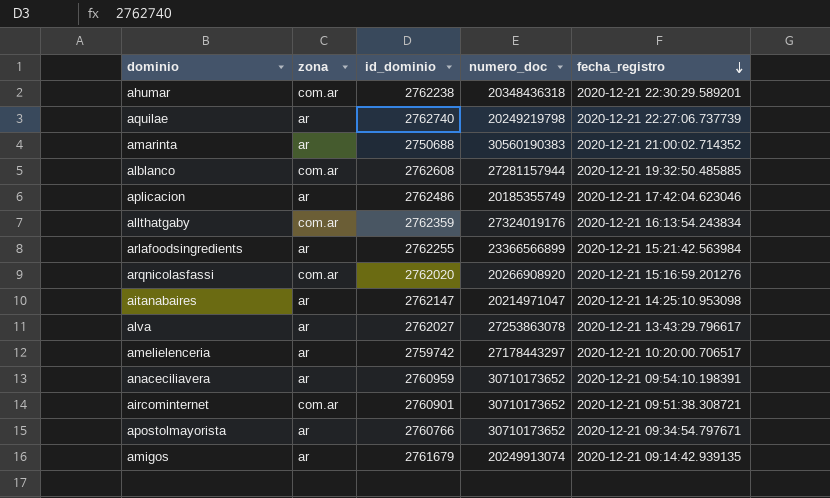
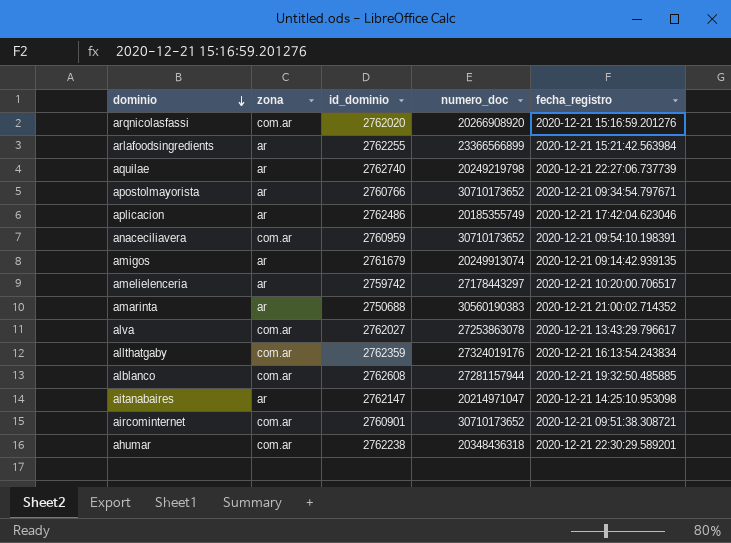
row order: fecha_registro descending -> dominio descending
anaceciliavera | zona: ar -> com.ar
alva | zona: ar -> com.ar

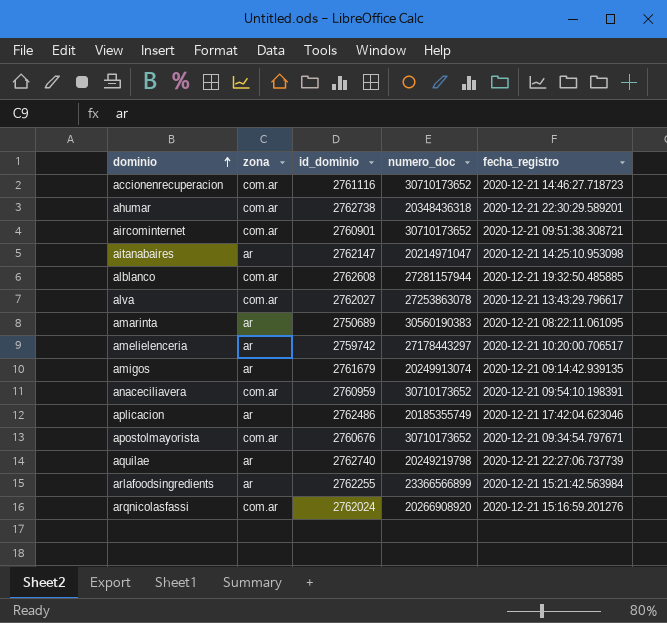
row order: dominio descending -> dominio ascending
row allthatgaby: com.ar | 2762359 | 27324019176 | 2020-12-21 16:13:54.243834 -> none
row accionenrecuperacion: none -> com.ar | 2761116 | 30710173652 | 2020-12-21 14:46:27.718723
ahumar | id_dominio: 2762238 -> 2762738
amarinta | id_dominio: 2750688 -> 2750689
amarinta | fecha_registro: 2020-12-21 21:00:02.714352 -> 2020-12-21 08:22:11.061095
apostolmayorista | zona: ar -> com.ar
apostolmayorista | id_dominio: 2760766 -> 2760676
arqnicolasfassi | id_dominio: 2762020 -> 2762024

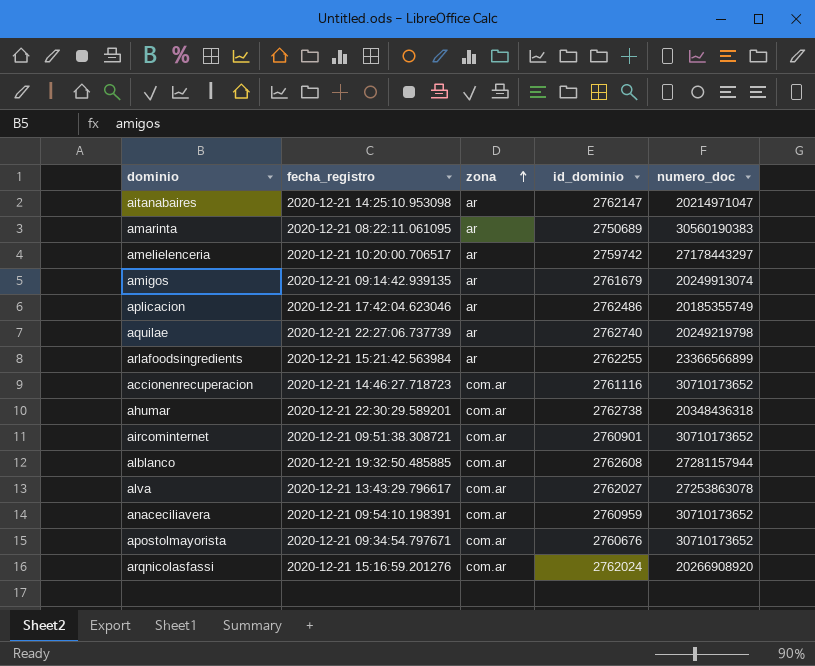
row order: dominio ascending -> zona ascending
column fecha_registro | position: 5 -> 2

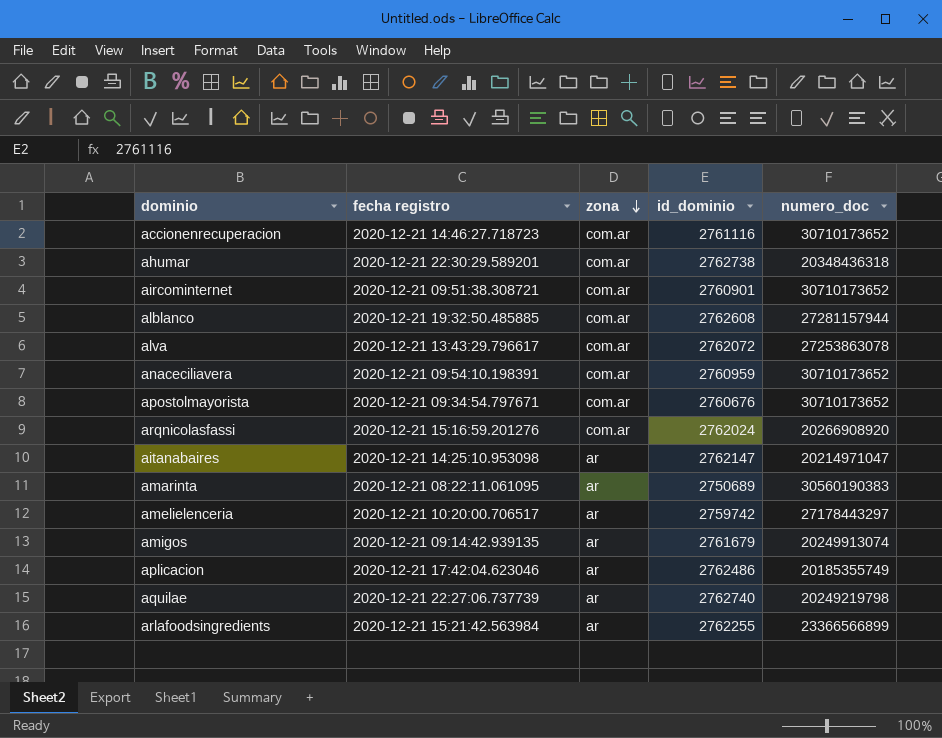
row order: zona ascending -> zona descending
column name: fecha_registro -> fecha registro
alva | id_dominio: 2762027 -> 2762072

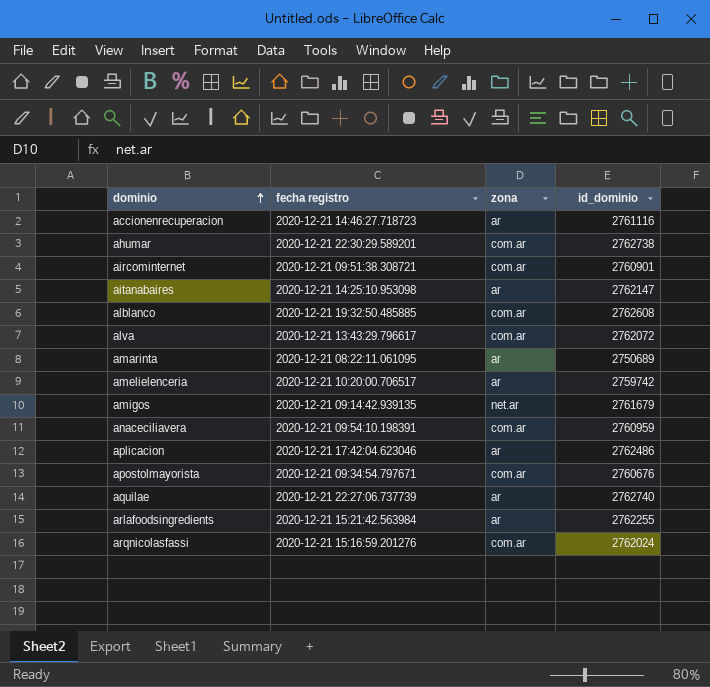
row order: zona descending -> dominio ascending
column numero_doc | position: 5 -> none
accionenrecuperacion | zona: com.ar -> ar
amigos | zona: ar -> net.ar

